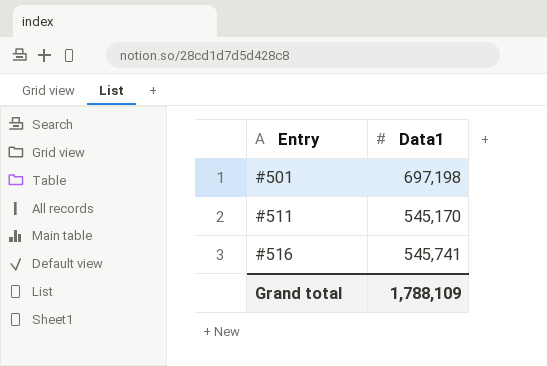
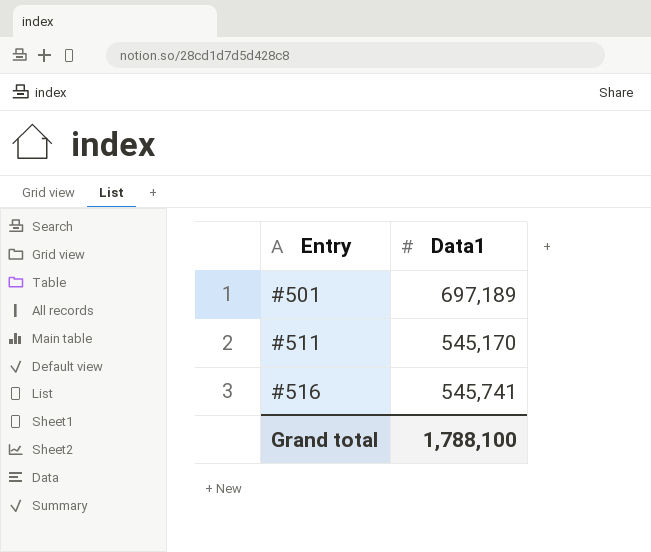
#501 | Data1: 697,198 -> 697,189
Grand total | Data1: 1,788,109 -> 1,788,100

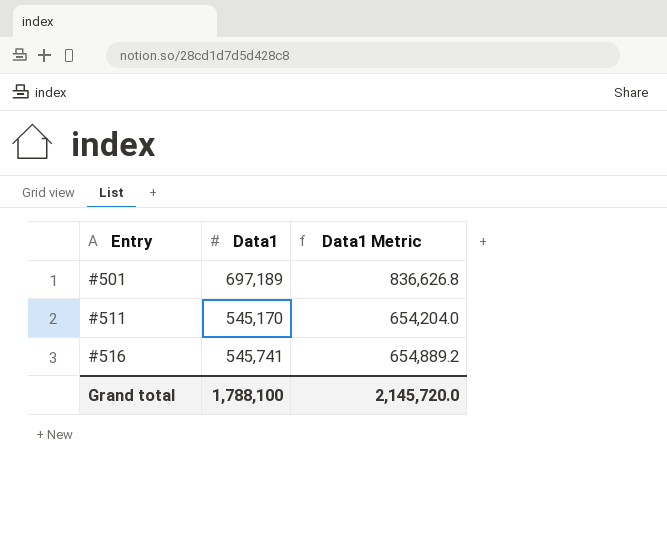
column Data1 Metric | formula: none -> [Data1] * 1.2

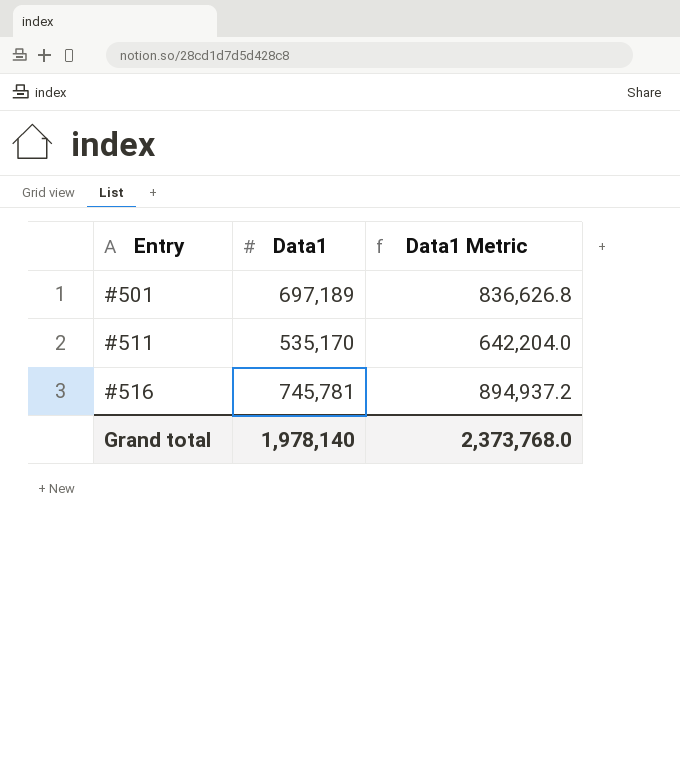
#511 | Data1: 545,170 -> 535,170
#511 | Data1 Metric: 654,204.0 -> 642,204.0
#516 | Data1: 545,741 -> 745,781
#516 | Data1 Metric: 654,889.2 -> 894,937.2
Grand total | Data1: 1,788,100 -> 1,978,140
Grand total | Data1 Metric: 2,145,720.0 -> 2,373,768.0

